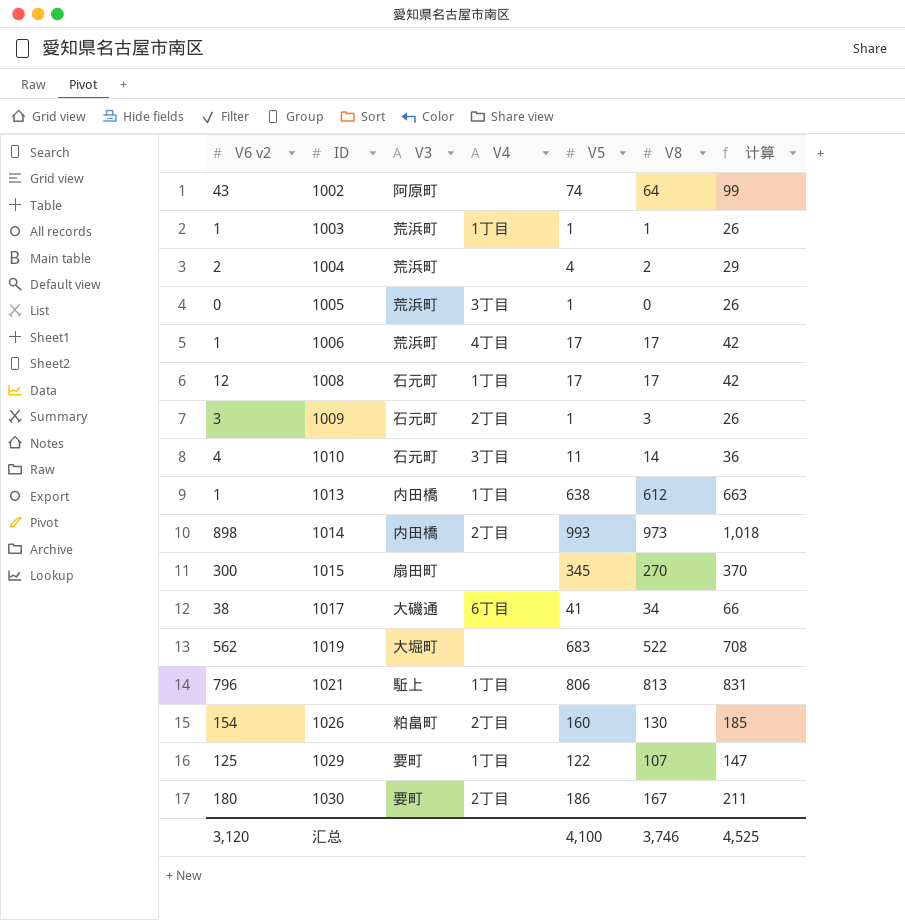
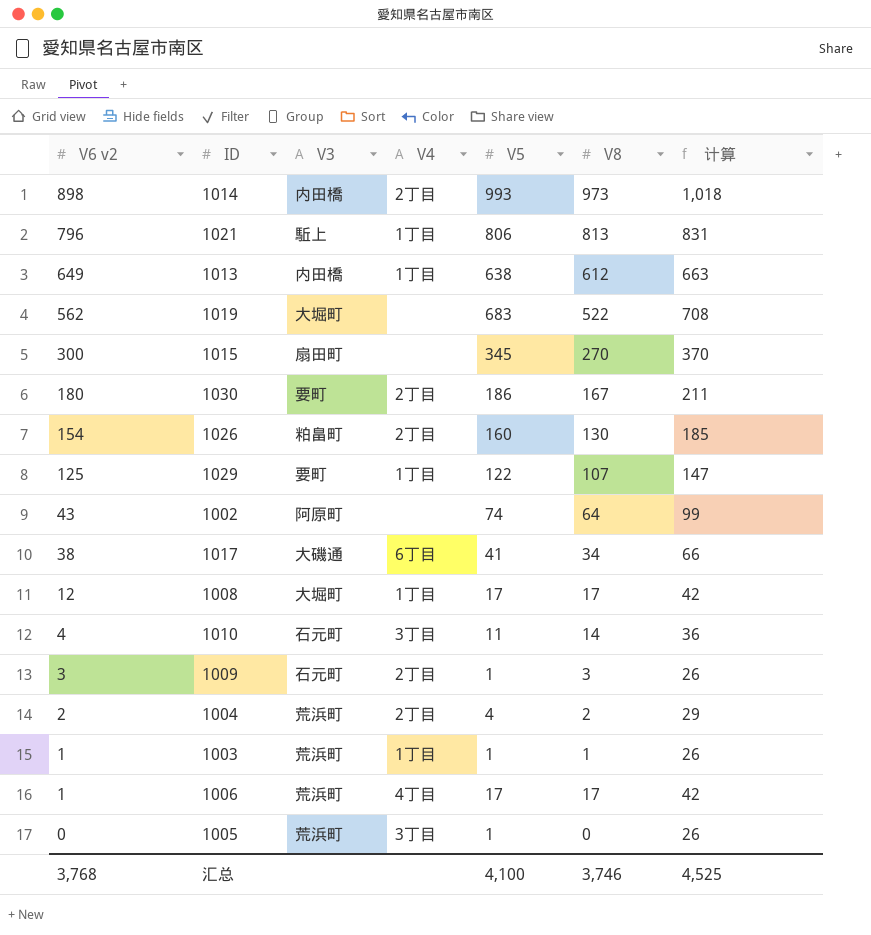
row order: ID ascending -> V6 v2 descending
1013 | V6 v2: 1 -> 649
1008 | V3: 石元町 -> 大堀町
1004 | V4: none -> 2丁目
汇总 | V6 v2: 3,120 -> 3,768

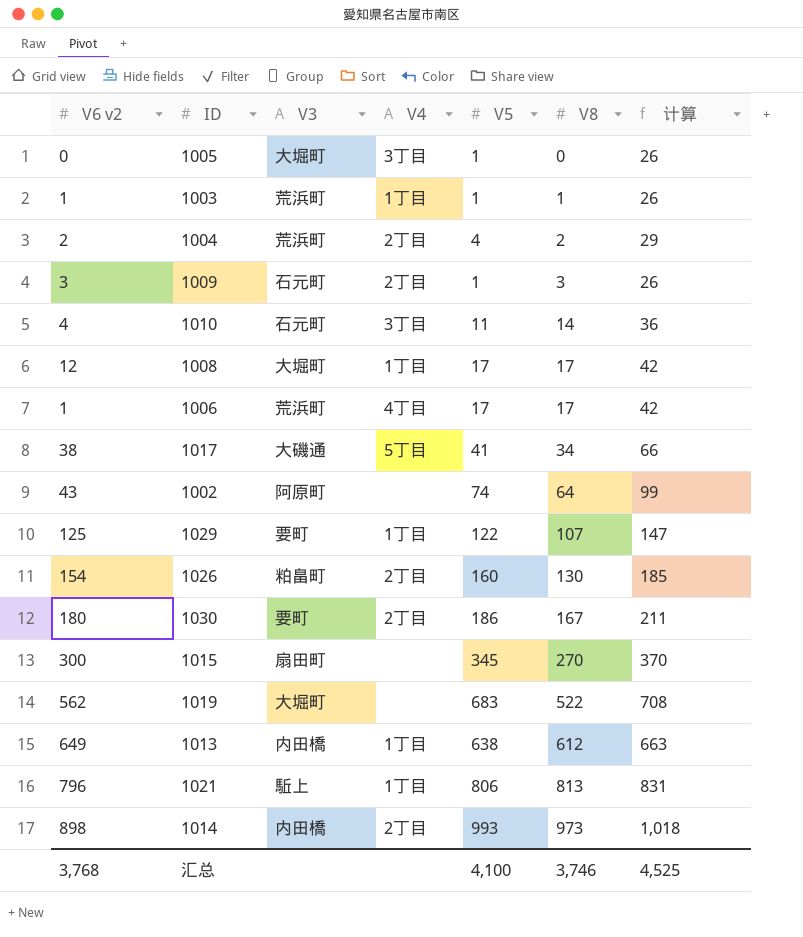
row order: V6 v2 descending -> V8 ascending
1005 | V3: 荒浜町 -> 大堀町
1017 | V4: 6丁目 -> 5丁目

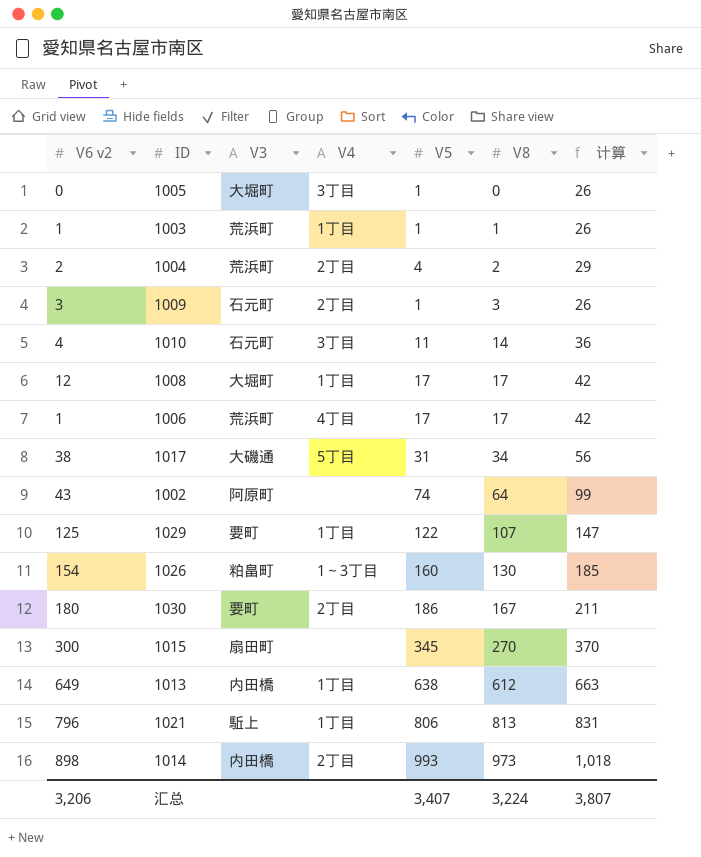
row 1019: 562 | 大堀町 | none | 683 | 522 | 708 -> none
1017 | V5: 41 -> 31
1017 | 计算: 66 -> 56
1026 | V4: 2丁目 -> 1～3丁目
汇总 | V6 v2: 3,768 -> 3,206
汇总 | V5: 4,100 -> 3,407
汇总 | V8: 3,746 -> 3,224
汇总 | 计算: 4,525 -> 3,807

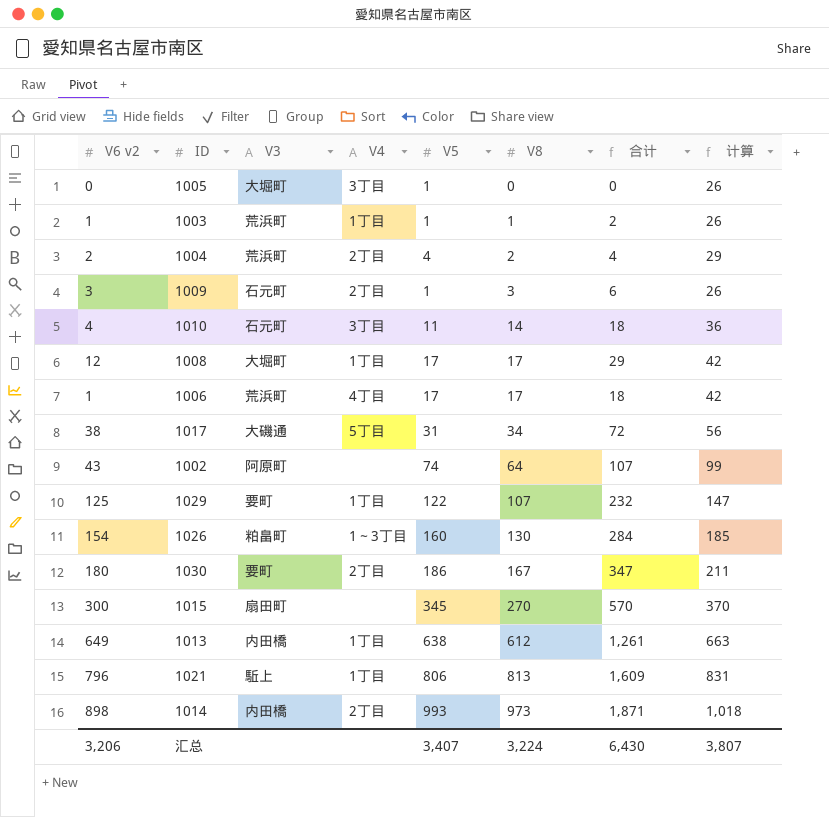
column 合计 | formula: none -> [V6 v2] + [V8]

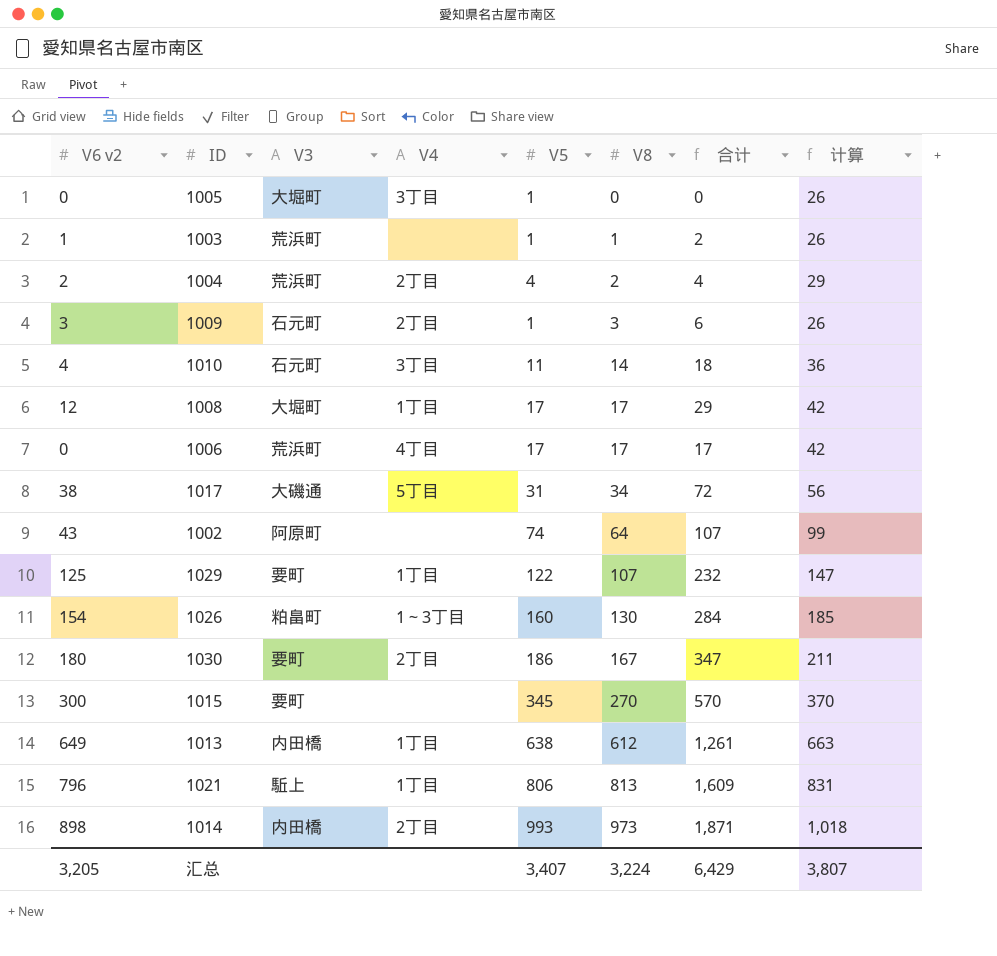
1003 | V4: 1丁目 -> none
1006 | V6 v2: 1 -> 0
1006 | 合计: 18 -> 17
1015 | V3: 扇田町 -> 要町
汇总 | V6 v2: 3,206 -> 3,205
汇总 | 合计: 6,430 -> 6,429

